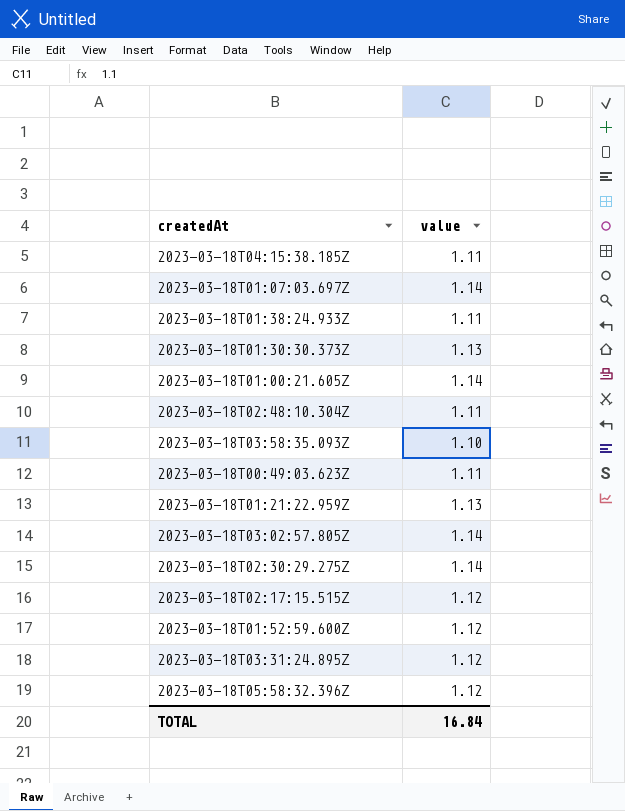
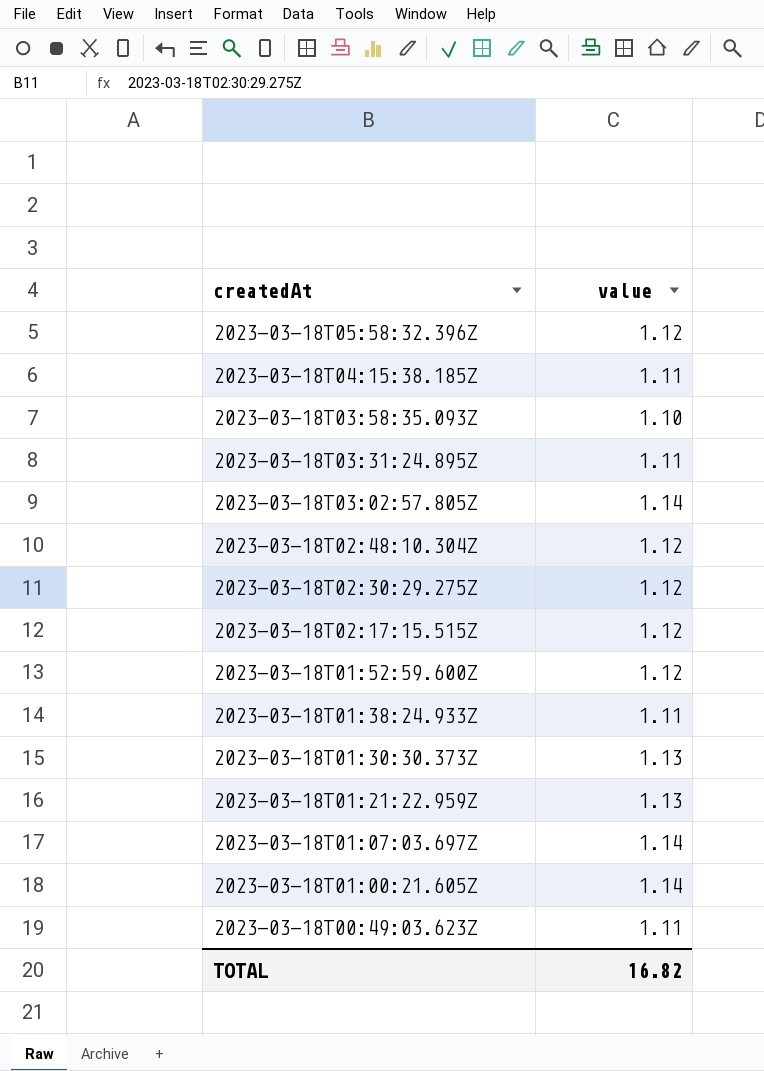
row order: none -> createdAt descending
2023-03-18T03:31:24.895Z | value: 1.12 -> 1.11
2023-03-18T02:48:10.304Z | value: 1.11 -> 1.12
2023-03-18T02:30:29.275Z | value: 1.14 -> 1.12
TOTAL | value: 16.84 -> 16.82

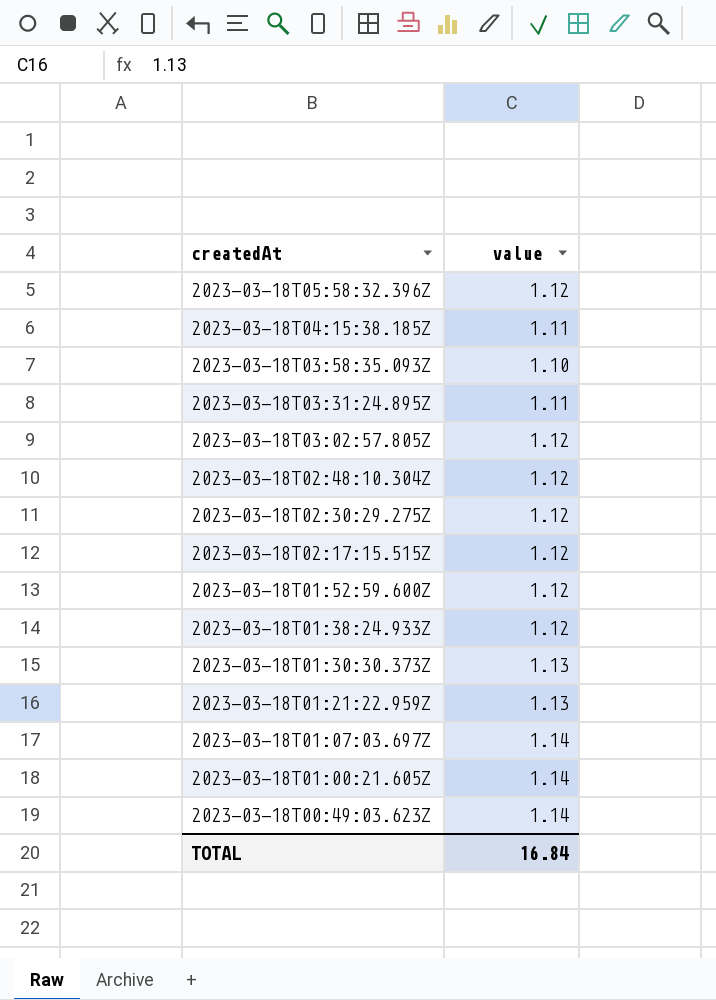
2023-03-18T03:02:57.805Z | value: 1.14 -> 1.12
2023-03-18T01:38:24.933Z | value: 1.11 -> 1.12
2023-03-18T00:49:03.623Z | value: 1.11 -> 1.14
TOTAL | value: 16.82 -> 16.84

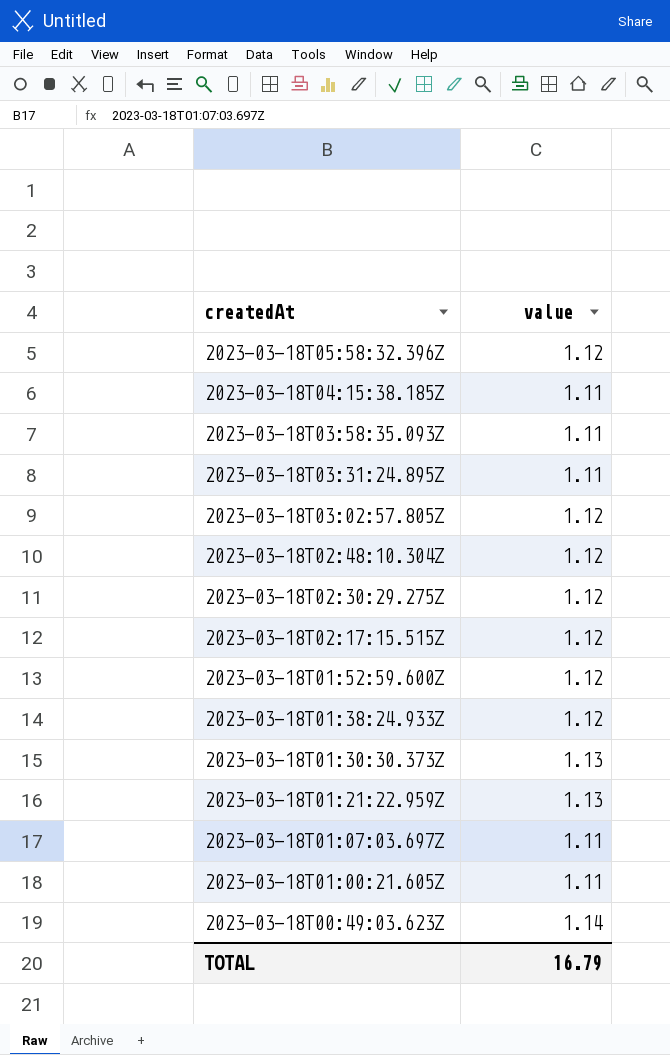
2023-03-18T03:58:35.093Z | value: 1.10 -> 1.11
2023-03-18T01:07:03.697Z | value: 1.14 -> 1.11
2023-03-18T01:00:21.605Z | value: 1.14 -> 1.11
TOTAL | value: 16.84 -> 16.79

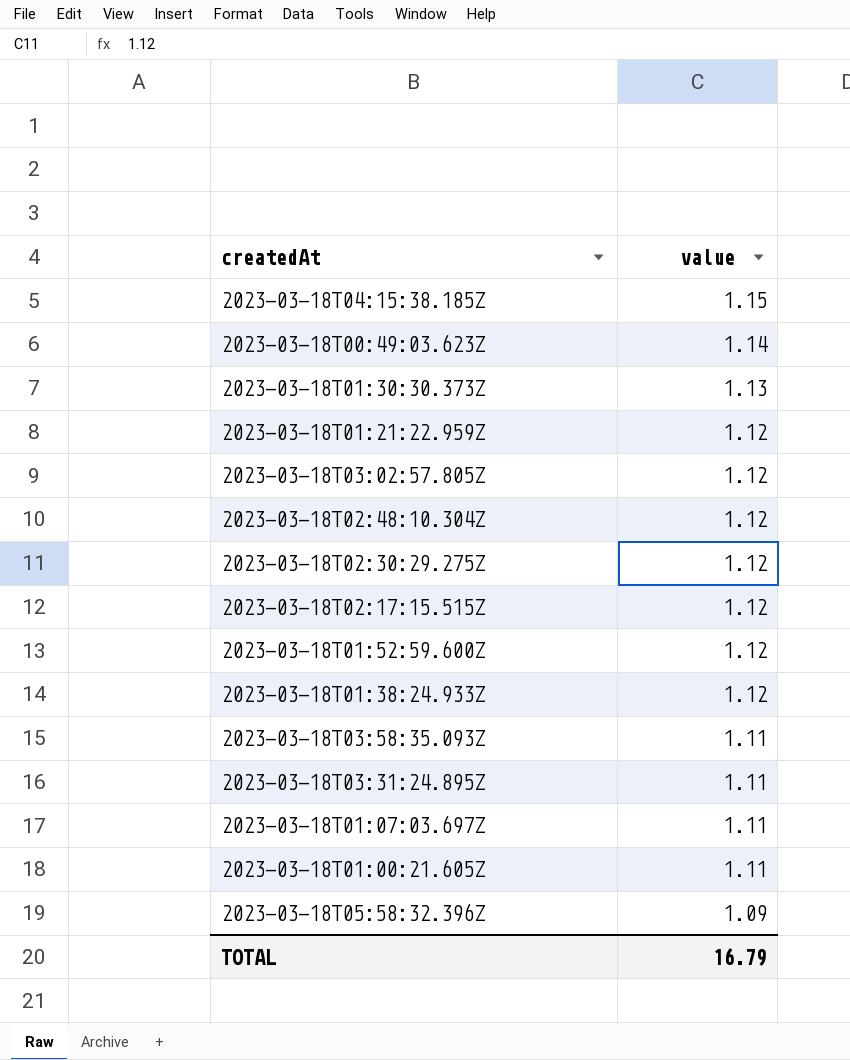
row order: createdAt descending -> value descending
2023-03-18T04:15:38.185Z | value: 1.11 -> 1.15
2023-03-18T01:21:22.959Z | value: 1.13 -> 1.12
2023-03-18T05:58:32.396Z | value: 1.12 -> 1.09

